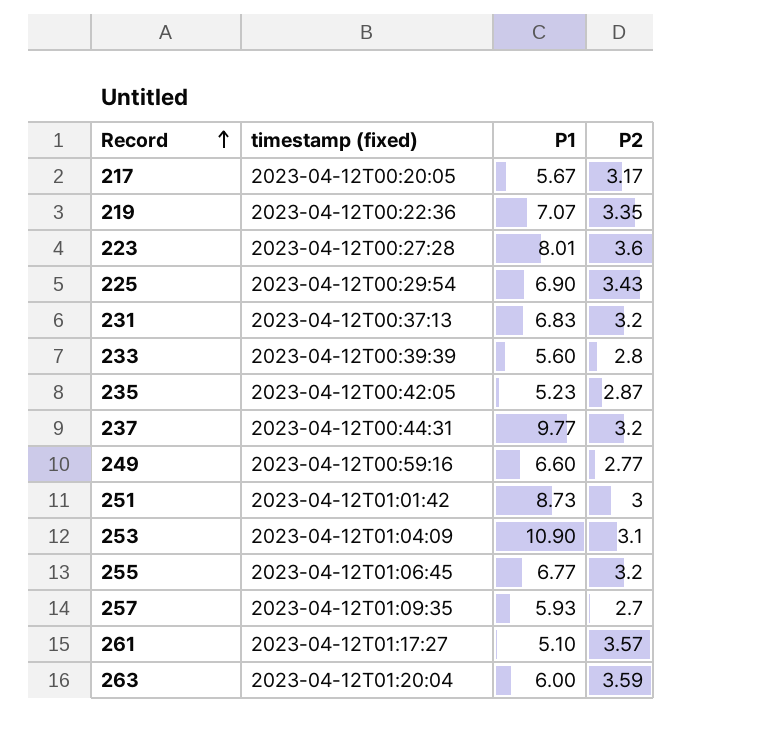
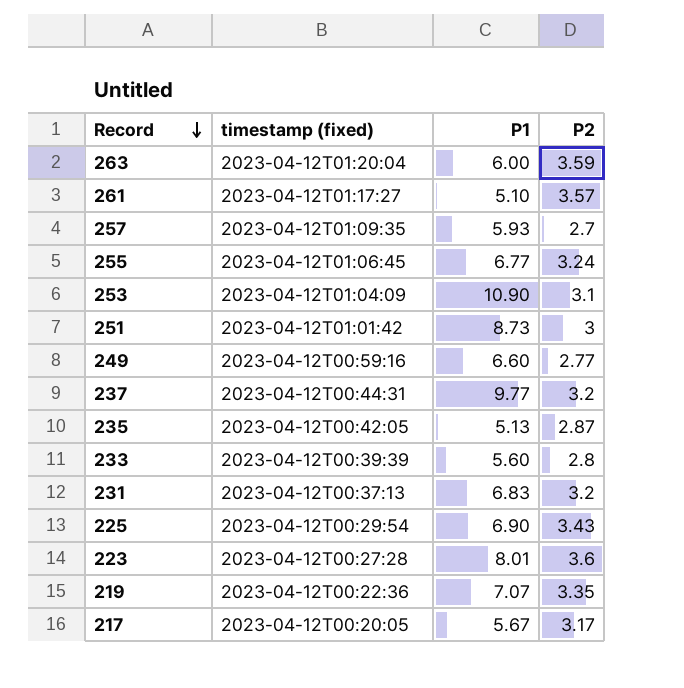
row order: Record ascending -> Record descending
255 | P2: 3.2 -> 3.24
235 | P1: 5.23 -> 5.13

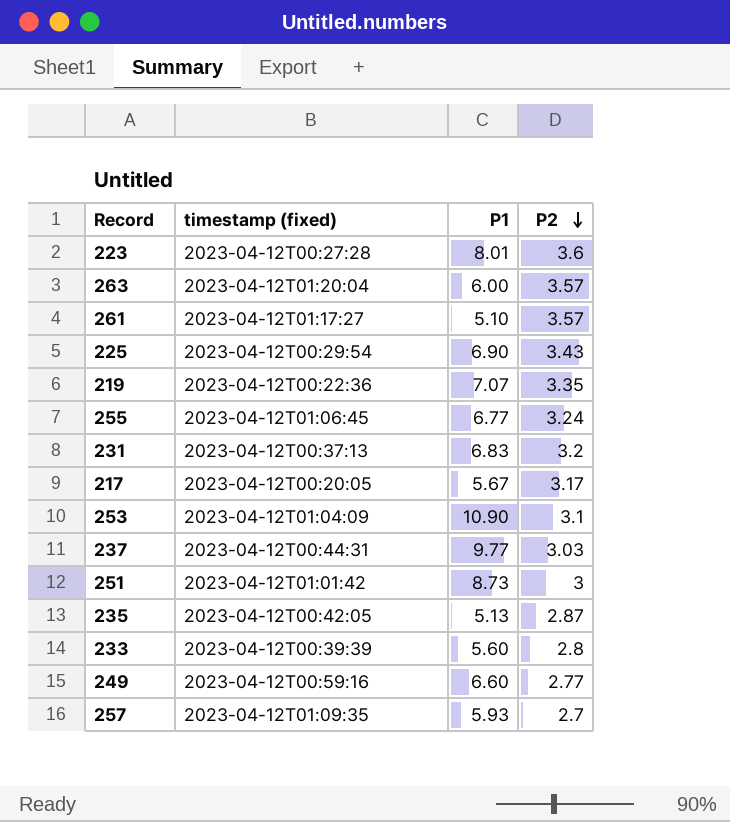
row order: Record descending -> P2 descending
263 | P2: 3.59 -> 3.57
237 | P2: 3.2 -> 3.03

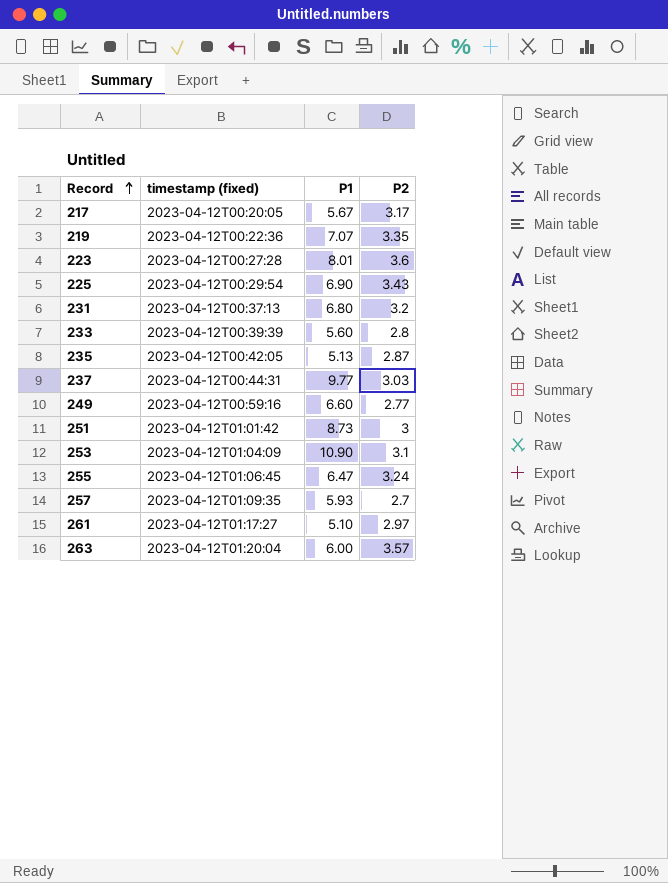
row order: P2 descending -> Record ascending
231 | P1: 6.83 -> 6.80
255 | P1: 6.77 -> 6.47
261 | P2: 3.57 -> 2.97

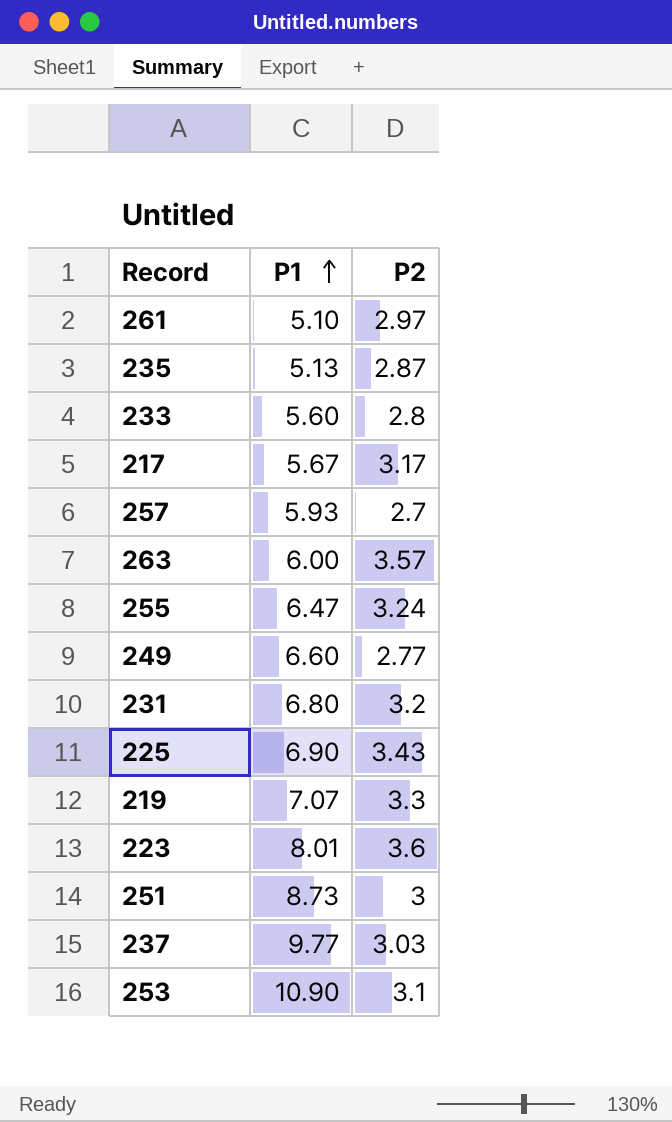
row order: Record ascending -> P1 ascending
column timestamp (fixed) | position: 2 -> none
219 | P2: 3.35 -> 3.3

